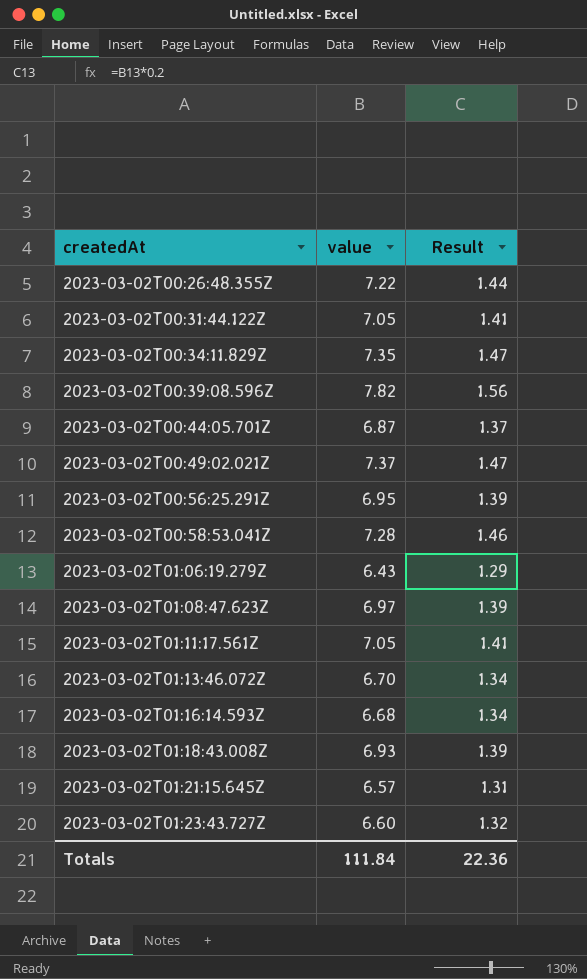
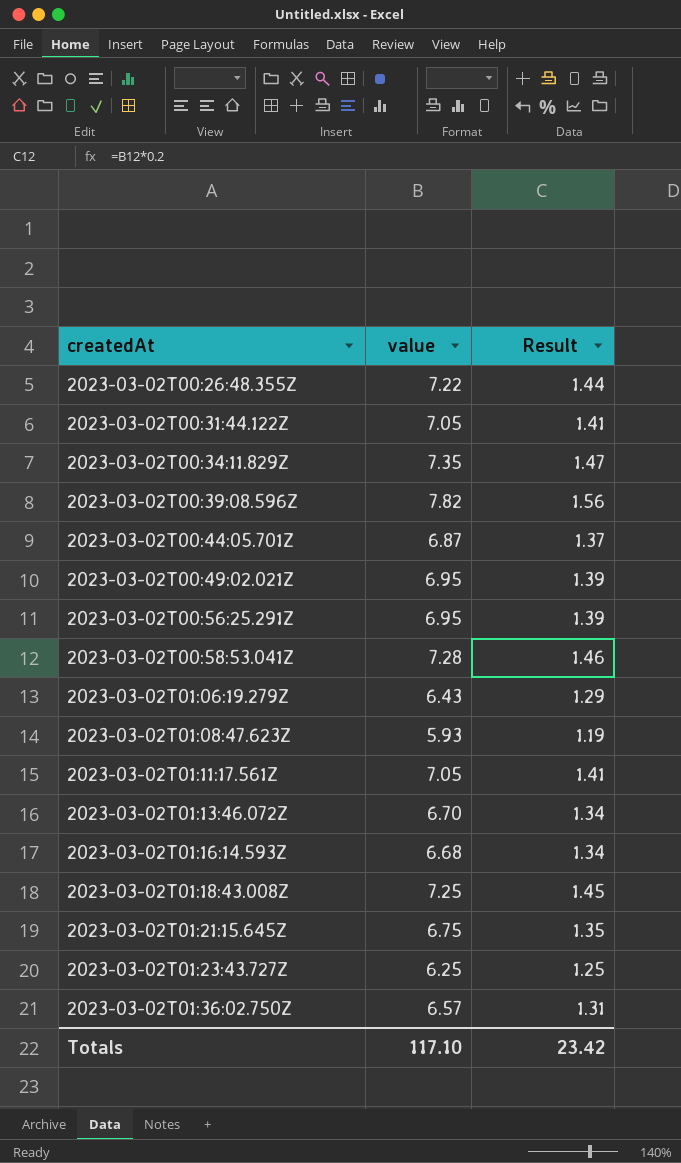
2023-03-02T00:49:02.021Z | value: 7.37 -> 6.95
2023-03-02T00:49:02.021Z | Result: 1.47 -> 1.39
2023-03-02T01:08:47.623Z | value: 6.97 -> 5.93
2023-03-02T01:08:47.623Z | Result: 1.39 -> 1.19
2023-03-02T01:18:43.008Z | value: 6.93 -> 7.25
2023-03-02T01:18:43.008Z | Result: 1.39 -> 1.45
2023-03-02T01:21:15.645Z | value: 6.57 -> 6.75
2023-03-02T01:21:15.645Z | Result: 1.31 -> 1.35
2023-03-02T01:23:43.727Z | value: 6.60 -> 6.25
2023-03-02T01:23:43.727Z | Result: 1.32 -> 1.25
row 2023-03-02T01:36:02.750Z: none -> 6.57 | 1.31
Totals | value: 111.84 -> 117.10
Totals | Result: 22.36 -> 23.42

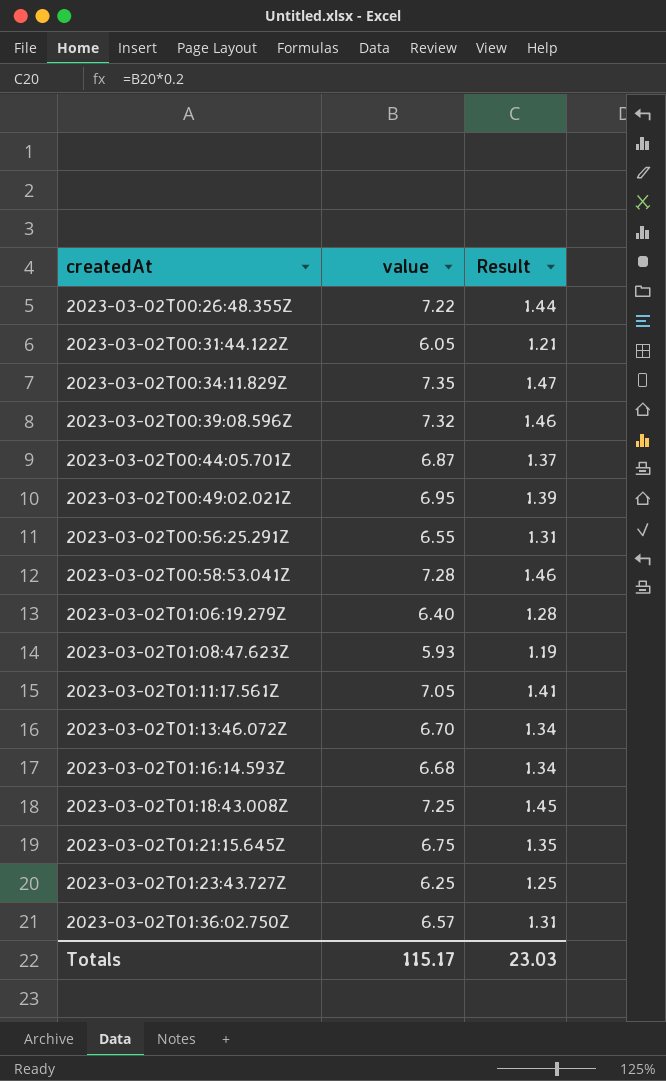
2023-03-02T00:31:44.122Z | value: 7.05 -> 6.05
2023-03-02T00:31:44.122Z | Result: 1.41 -> 1.21
2023-03-02T00:39:08.596Z | value: 7.82 -> 7.32
2023-03-02T00:39:08.596Z | Result: 1.56 -> 1.46
2023-03-02T00:56:25.291Z | value: 6.95 -> 6.55
2023-03-02T00:56:25.291Z | Result: 1.39 -> 1.31
2023-03-02T01:06:19.279Z | value: 6.43 -> 6.40
2023-03-02T01:06:19.279Z | Result: 1.29 -> 1.28
Totals | value: 117.10 -> 115.17
Totals | Result: 23.42 -> 23.03

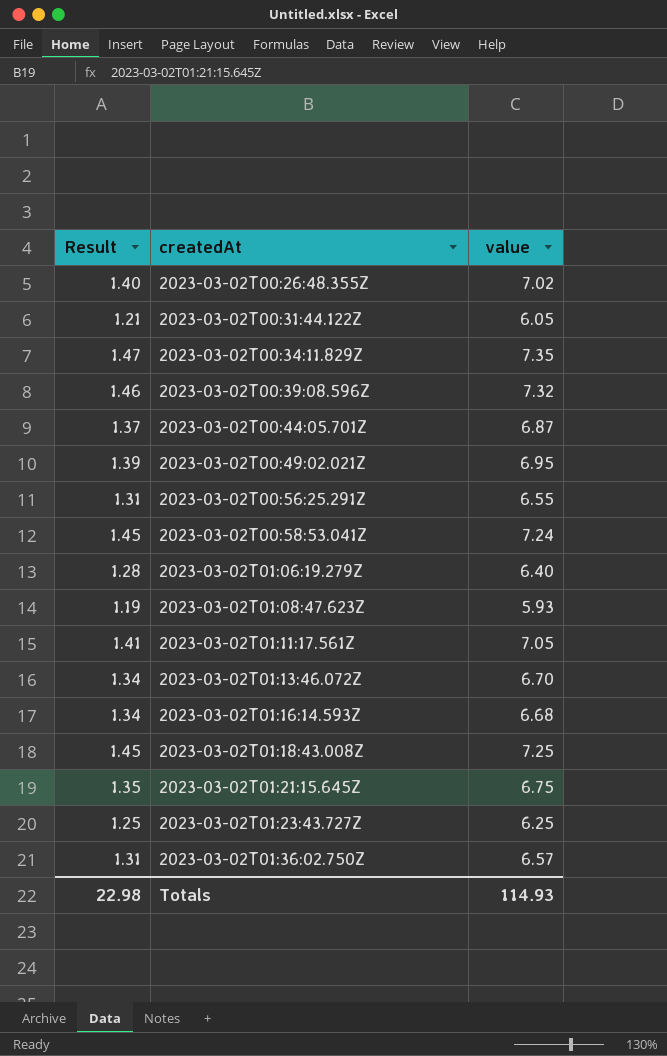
column Result | position: 3 -> 1
2023-03-02T00:26:48.355Z | Result: 1.44 -> 1.40
2023-03-02T00:26:48.355Z | value: 7.22 -> 7.02
2023-03-02T00:58:53.041Z | Result: 1.46 -> 1.45
2023-03-02T00:58:53.041Z | value: 7.28 -> 7.24
Totals | Result: 23.03 -> 22.98
Totals | value: 115.17 -> 114.93

